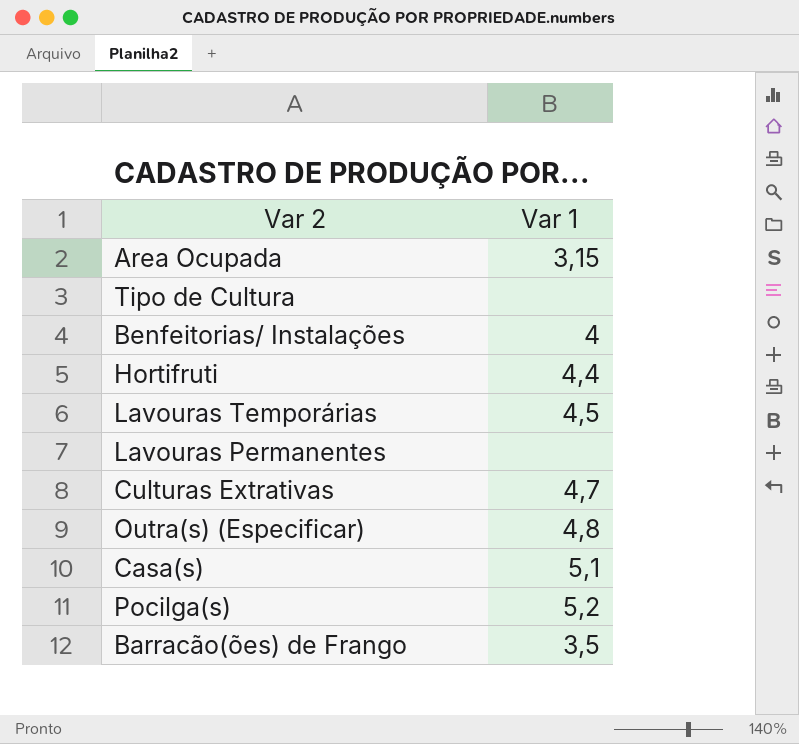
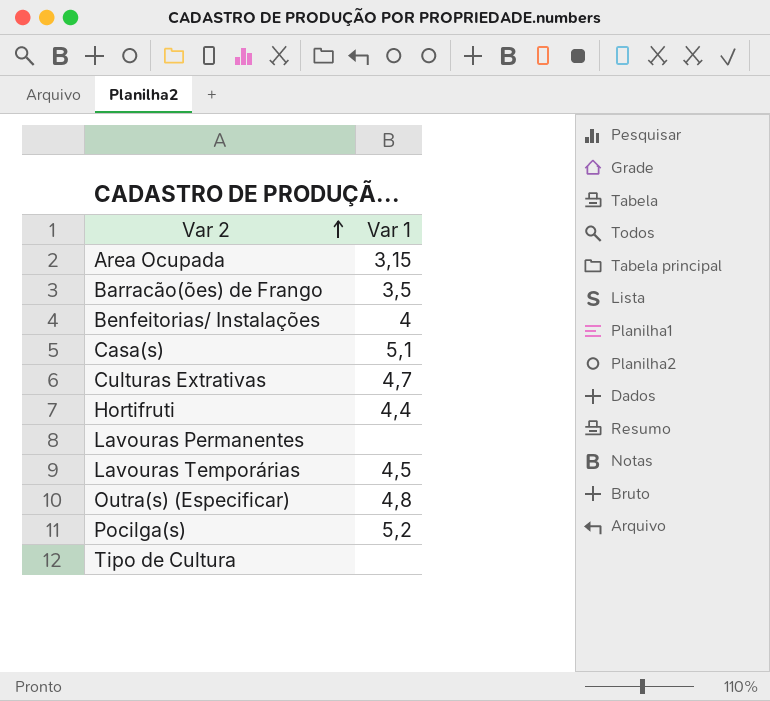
row order: none -> Var 2 ascending

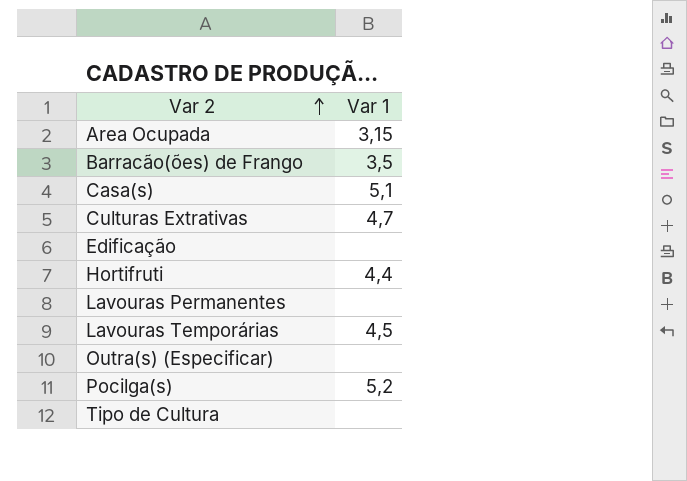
row Benfeitorias/ Instalações: 4 -> none
row Edificação: none -> none
Outra(s) (Especificar) | Var 1: 4,8 -> none

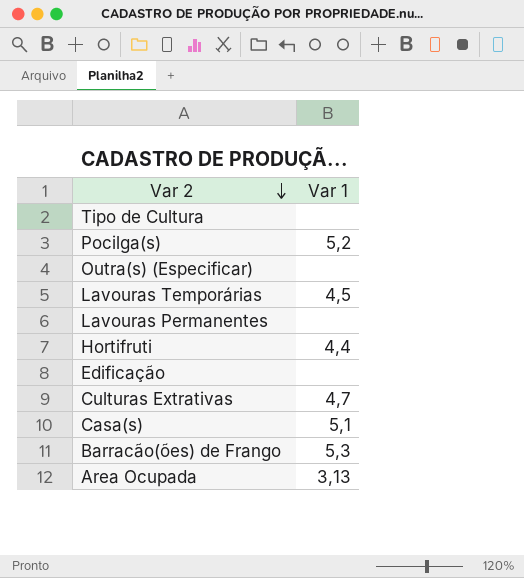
row order: Var 2 ascending -> Var 2 descending
Barracão(ões) de Frango | Var 1: 3,5 -> 5,3
Area Ocupada | Var 1: 3,15 -> 3,13

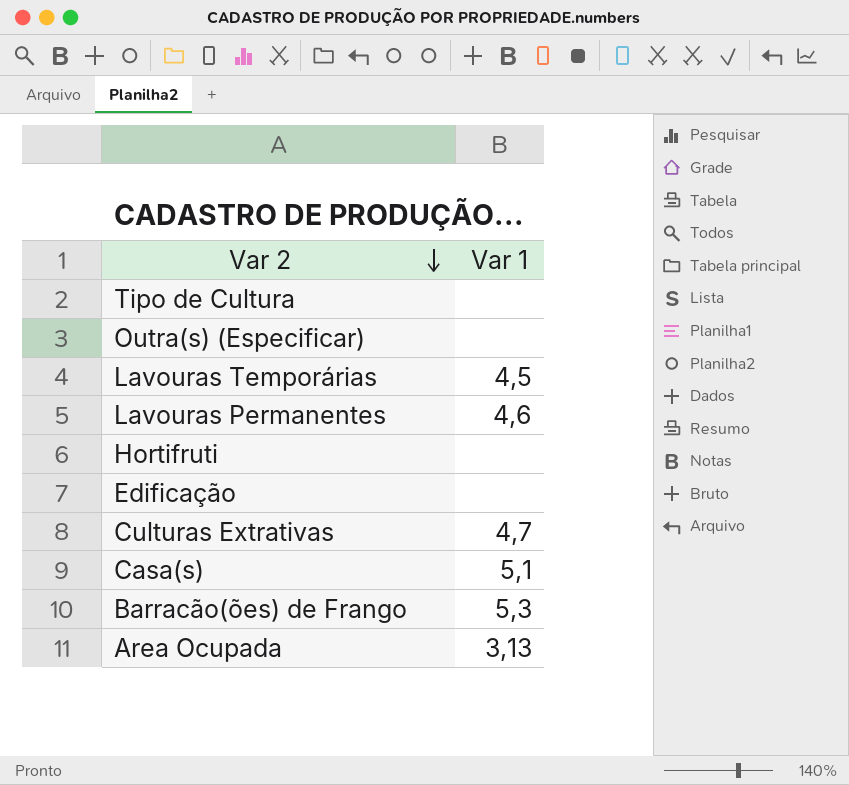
row Pocilga(s): 5,2 -> none
Lavouras Permanentes | Var 1: none -> 4,6
Hortifruti | Var 1: 4,4 -> none

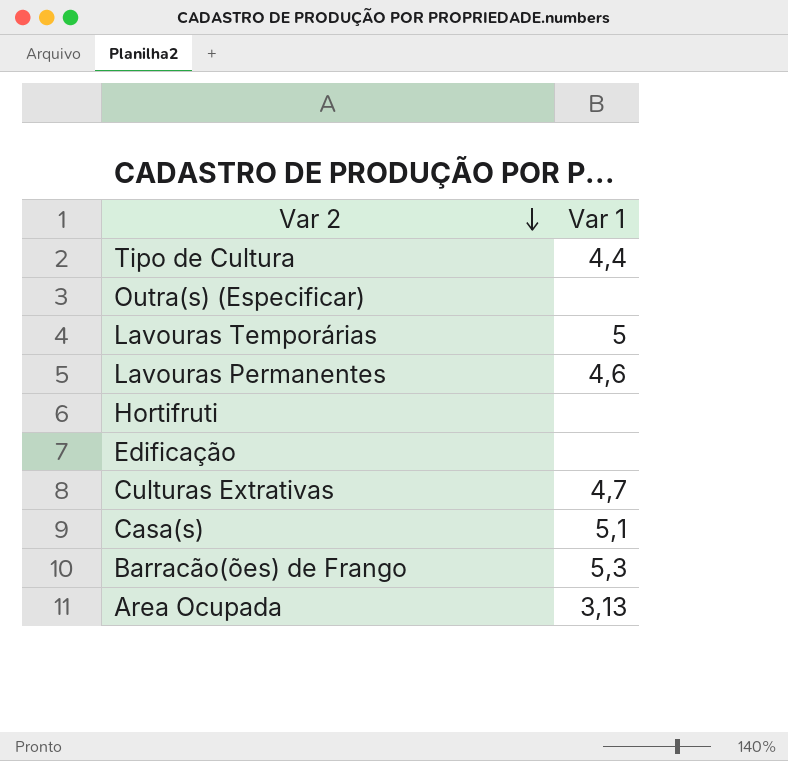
Tipo de Cultura | Var 1: none -> 4,4
Lavouras Temporárias | Var 1: 4,5 -> 5

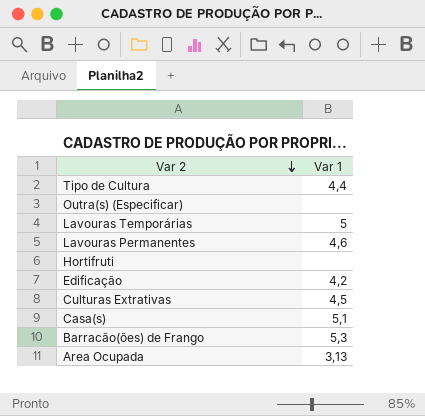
Edificação | Var 1: none -> 4,2
Culturas Extrativas | Var 1: 4,7 -> 4,5

